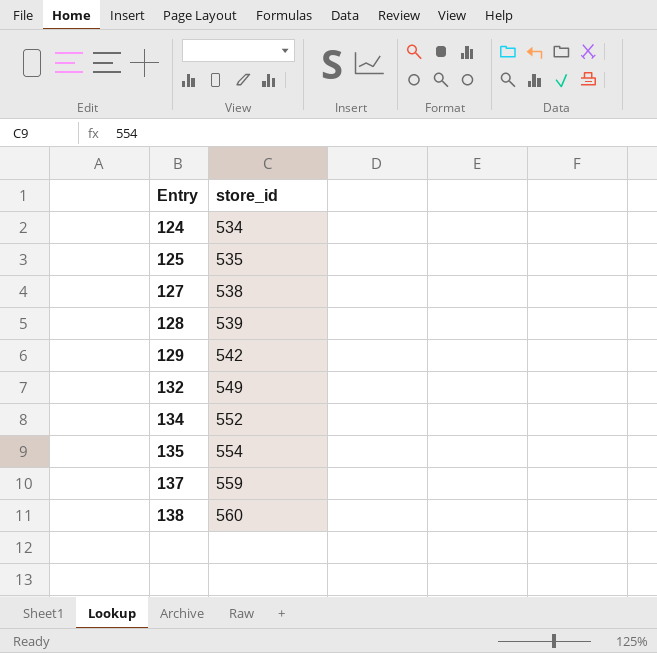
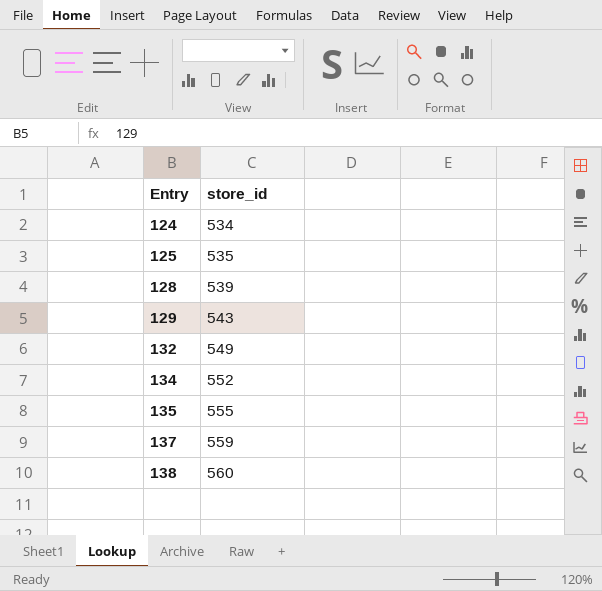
row 127: 538 -> none
129 | store_id: 542 -> 543
135 | store_id: 554 -> 555

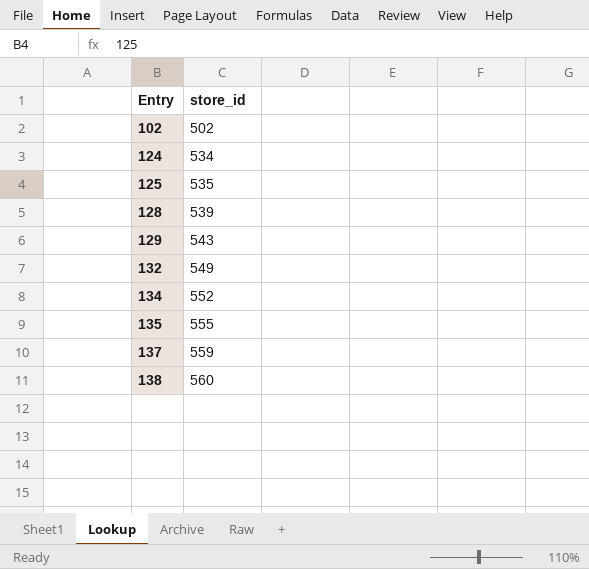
row 102: none -> 502

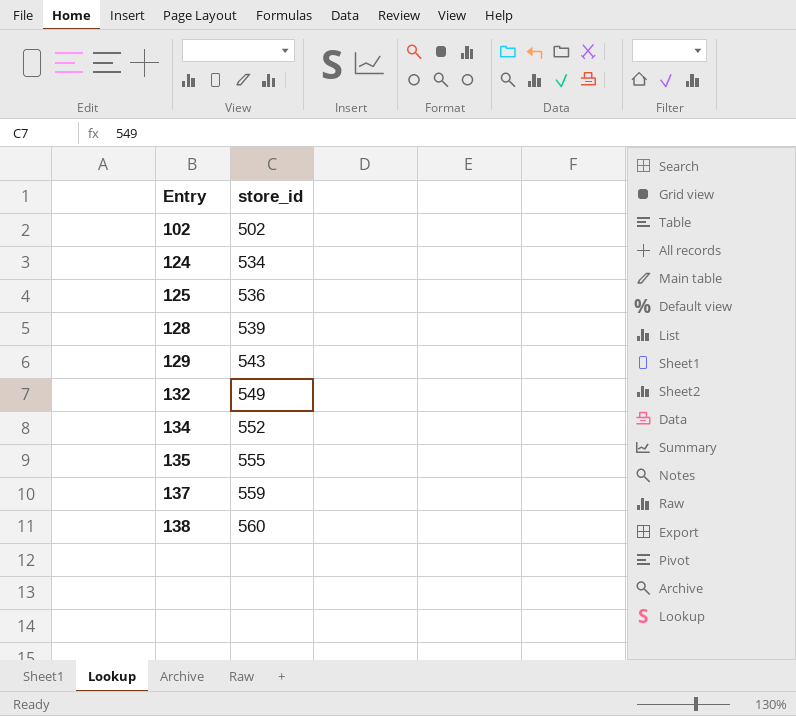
125 | store_id: 535 -> 536

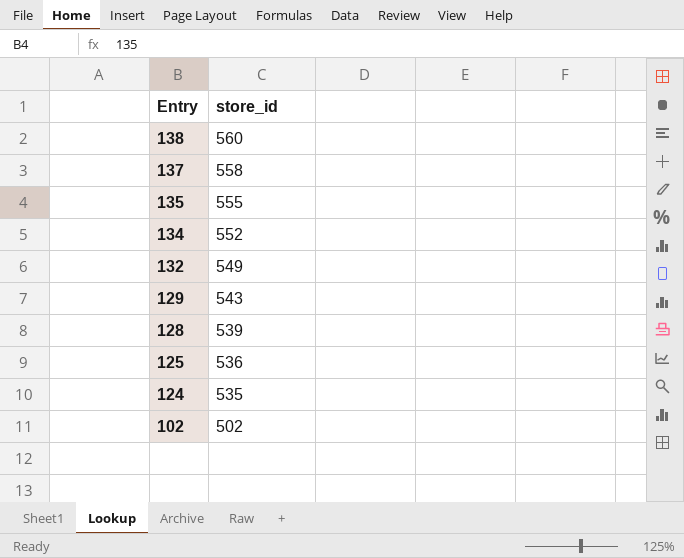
row order: Entry ascending -> Entry descending
137 | store_id: 559 -> 558
124 | store_id: 534 -> 535

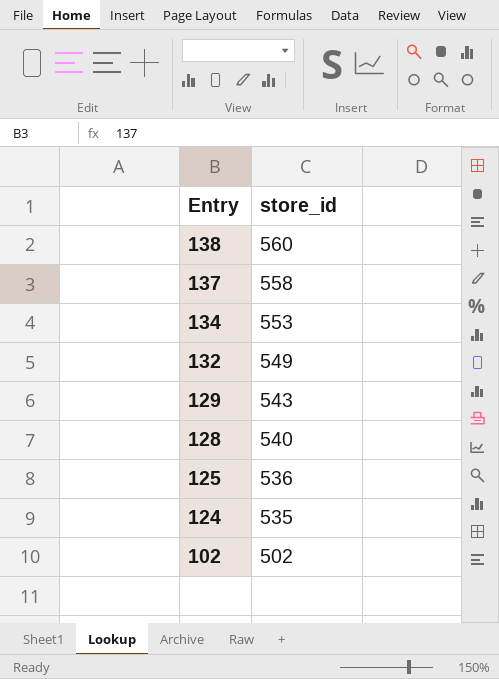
row 135: 555 -> none
134 | store_id: 552 -> 553
128 | store_id: 539 -> 540

